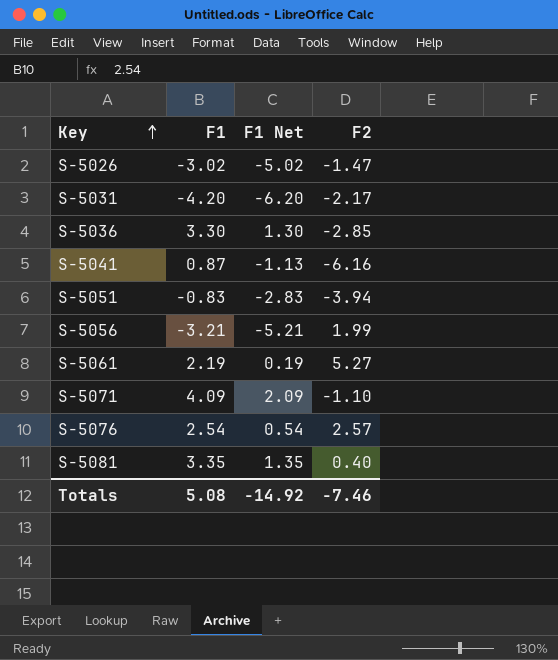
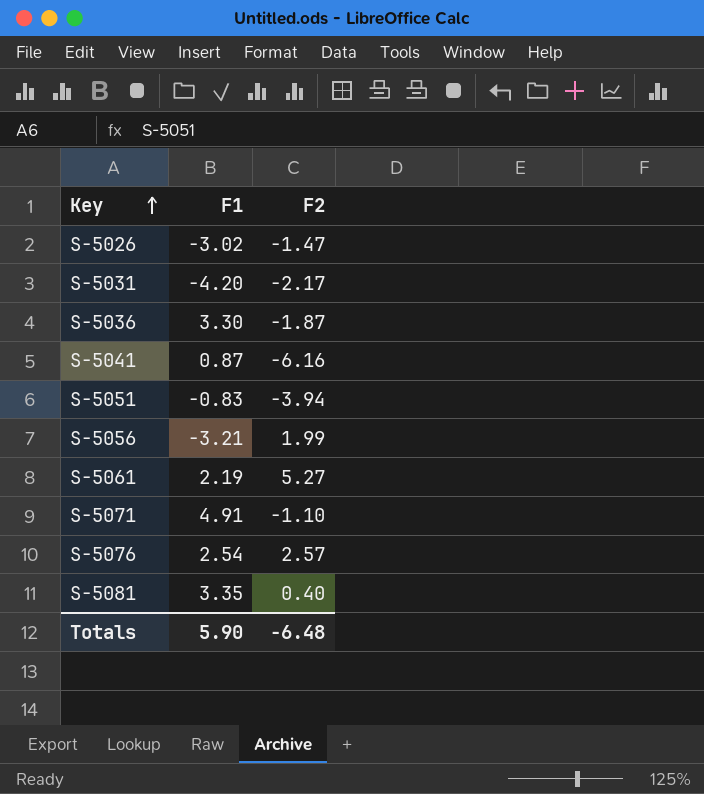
column F1 Net | formula: [F1] - 2 -> none
S-5036 | F2: -2.85 -> -1.87
S-5071 | F1: 4.09 -> 4.91
Totals | F1: 5.08 -> 5.90
Totals | F2: -7.46 -> -6.48

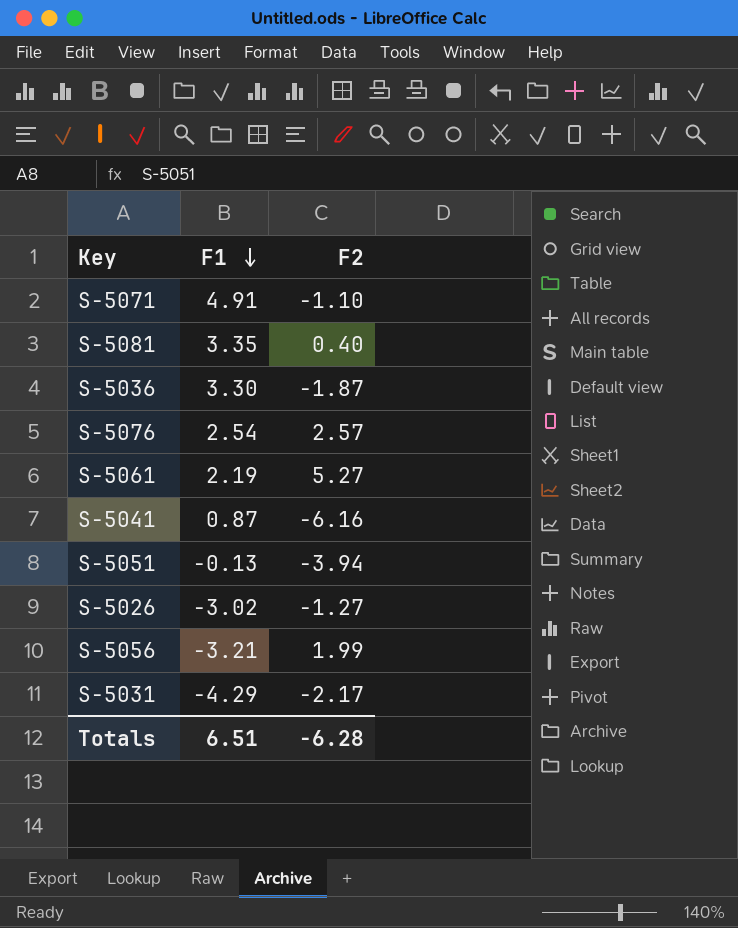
row order: Key ascending -> F1 descending
S-5051 | F1: -0.83 -> -0.13
S-5026 | F2: -1.47 -> -1.27
S-5031 | F1: -4.20 -> -4.29
Totals | F1: 5.90 -> 6.51
Totals | F2: -6.48 -> -6.28

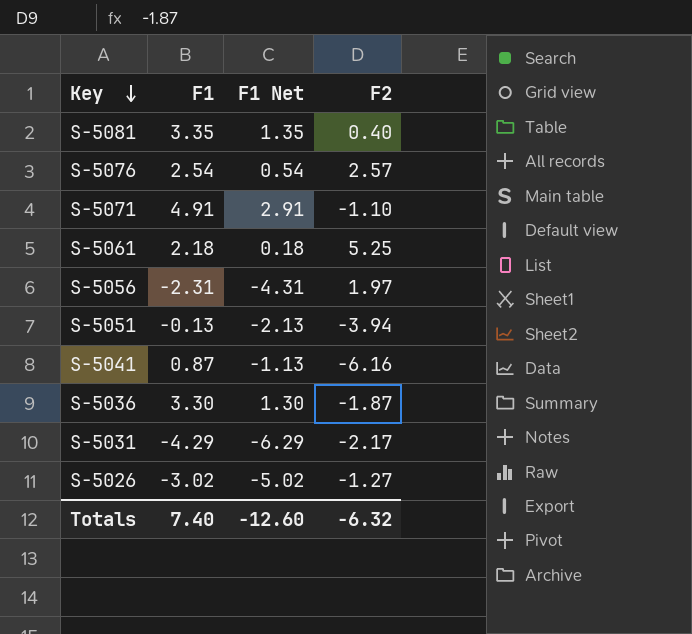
row order: F1 descending -> Key descending
column F1 Net | formula: none -> [F1] - 2
S-5061 | F1: 2.19 -> 2.18
S-5061 | F2: 5.27 -> 5.25
S-5056 | F1: -3.21 -> -2.31
S-5056 | F2: 1.99 -> 1.97
Totals | F1: 6.51 -> 7.40
Totals | F2: -6.28 -> -6.32

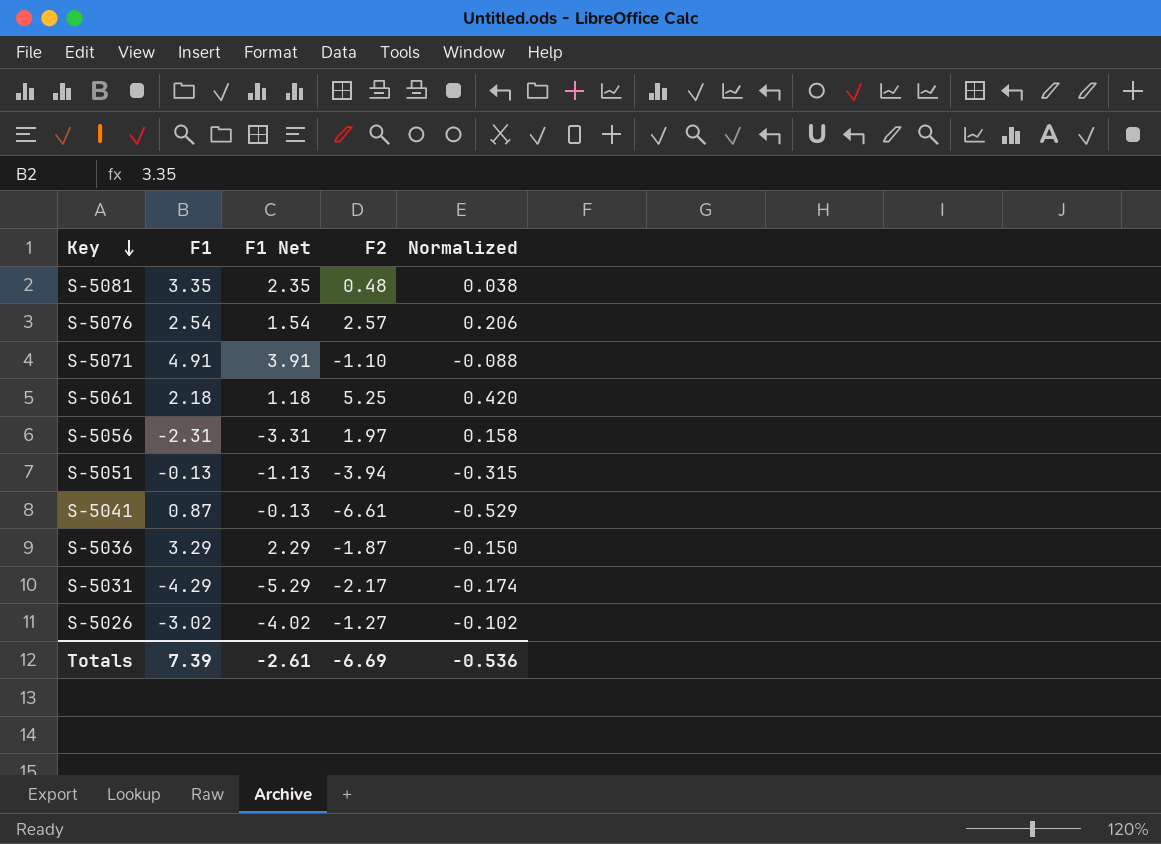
column F1 Net | formula: [F1] - 2 -> [F1] - 1
column Normalized | formula: none -> [F2] * 0.08
S-5081 | F2: 0.40 -> 0.48
S-5041 | F2: -6.16 -> -6.61
S-5036 | F1: 3.30 -> 3.29
Totals | F1: 7.40 -> 7.39
Totals | F1 Net: -12.60 -> -2.61
Totals | F2: -6.32 -> -6.69

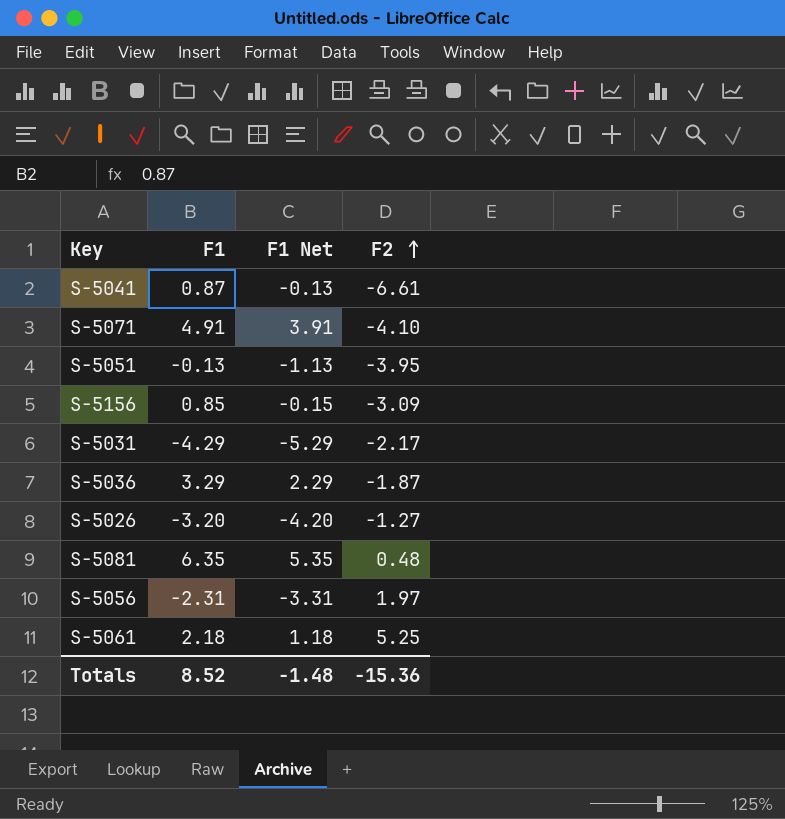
row order: Key descending -> F2 ascending
column Normalized | formula: [F2] * 0.08 -> none
row S-5076: 2.54 | 1.54 | 2.57 | 0.206 -> none
S-5071 | F2: -1.10 -> -4.10
S-5051 | F2: -3.94 -> -3.95
row S-5156: none -> 0.85 | -0.15 | -3.09
S-5026 | F1: -3.02 -> -3.20
S-5026 | F1 Net: -4.02 -> -4.20
S-5081 | F1: 3.35 -> 6.35
S-5081 | F1 Net: 2.35 -> 5.35
Totals | F1: 7.39 -> 8.52
Totals | F1 Net: -2.61 -> -1.48
Totals | F2: -6.69 -> -15.36

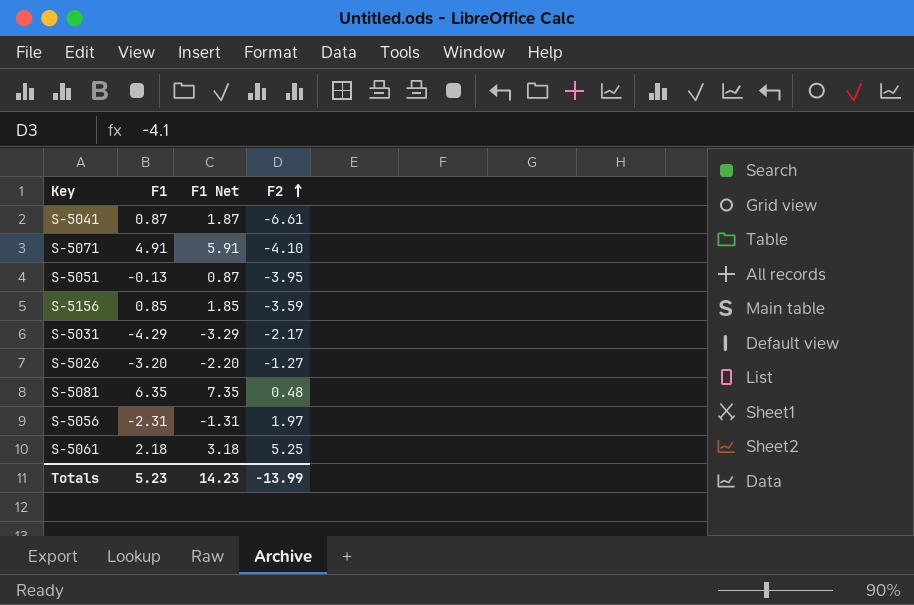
column F1 Net | formula: [F1] - 1 -> [F1] + 1
row S-5036: 3.29 | 2.29 | -1.87 -> none
S-5156 | F2: -3.09 -> -3.59
Totals | F1: 8.52 -> 5.23
Totals | F1 Net: -1.48 -> 14.23
Totals | F2: -15.36 -> -13.99

